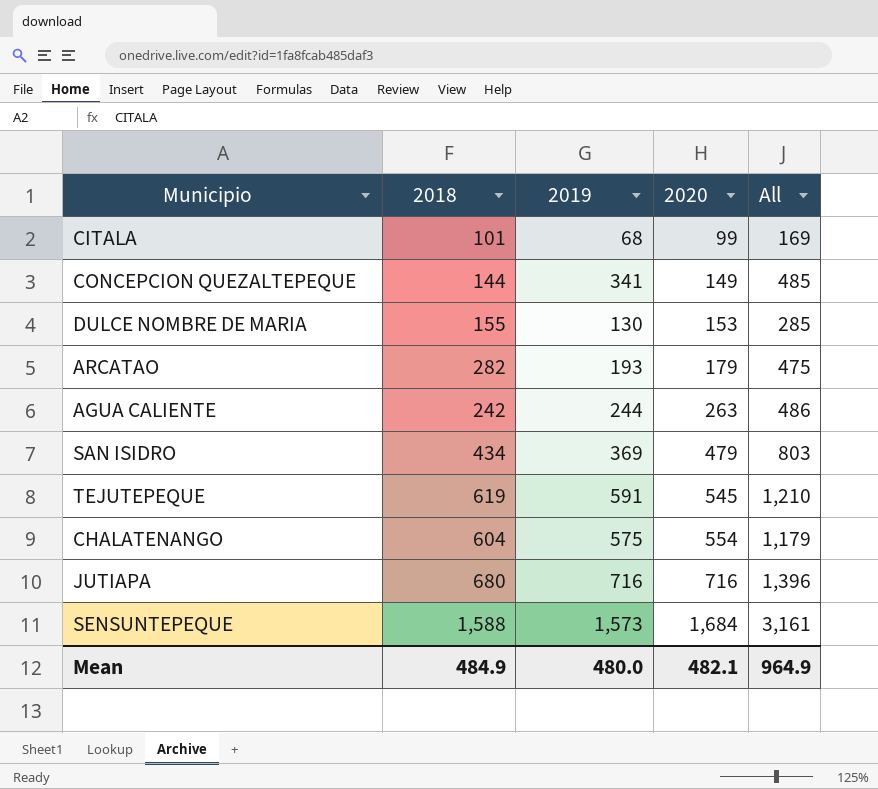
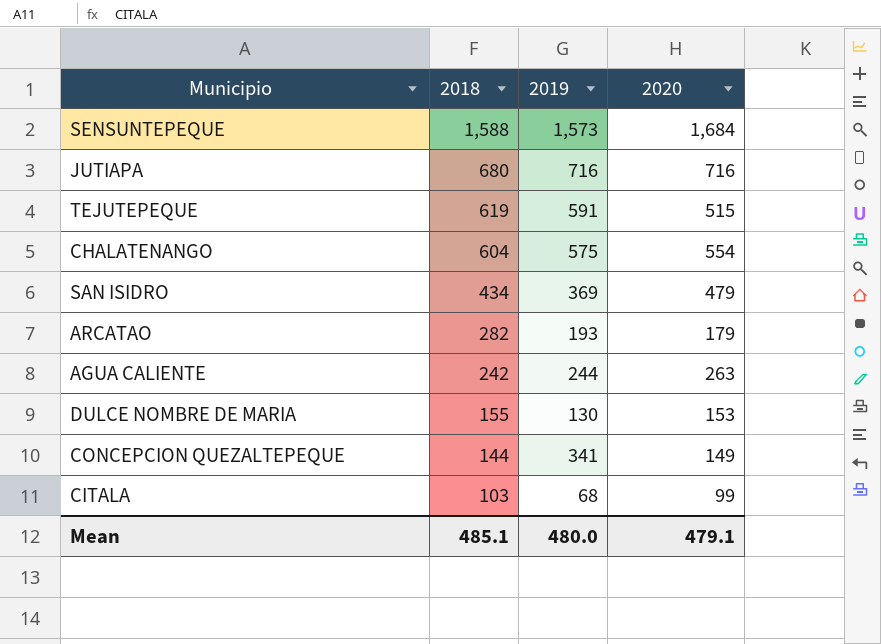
row order: 2020 ascending -> 2018 descending
column All | formula: [2018] + [2019] -> none
TEJUTEPEQUE | 2020: 545 -> 515
CITALA | 2018: 101 -> 103
Mean | 2018: 484.9 -> 485.1
Mean | 2020: 482.1 -> 479.1

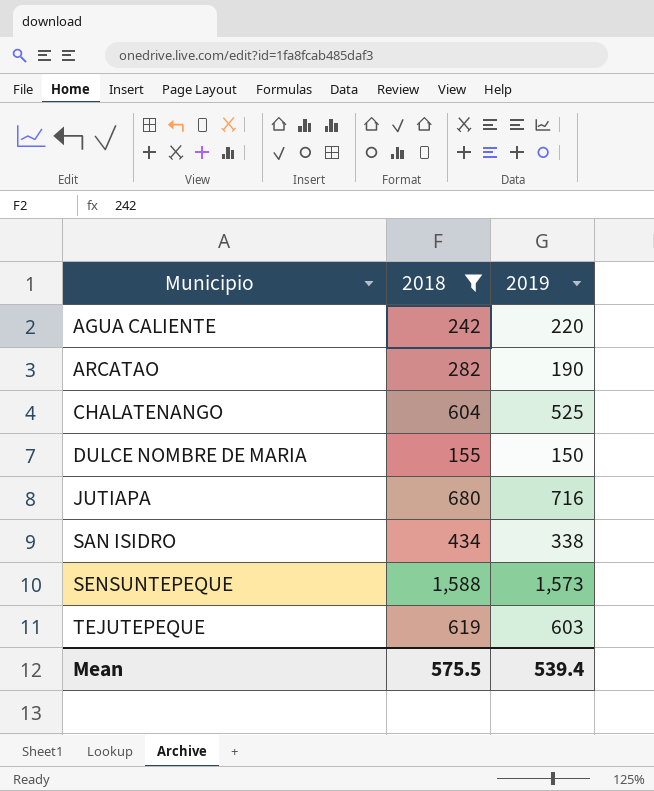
filter: none -> 2018 >= 155
row order: 2018 descending -> Municipio ascending
column 2020 | position: 4 -> none
AGUA CALIENTE | 2019: 244 -> 220
ARCATAO | 2019: 193 -> 190
CHALATENANGO | 2019: 575 -> 525
DULCE NOMBRE DE MARIA | 2019: 130 -> 150
SAN ISIDRO | 2019: 369 -> 338
TEJUTEPEQUE | 2019: 591 -> 603
Mean | 2018: 485.1 -> 575.5
Mean | 2019: 480.0 -> 539.4

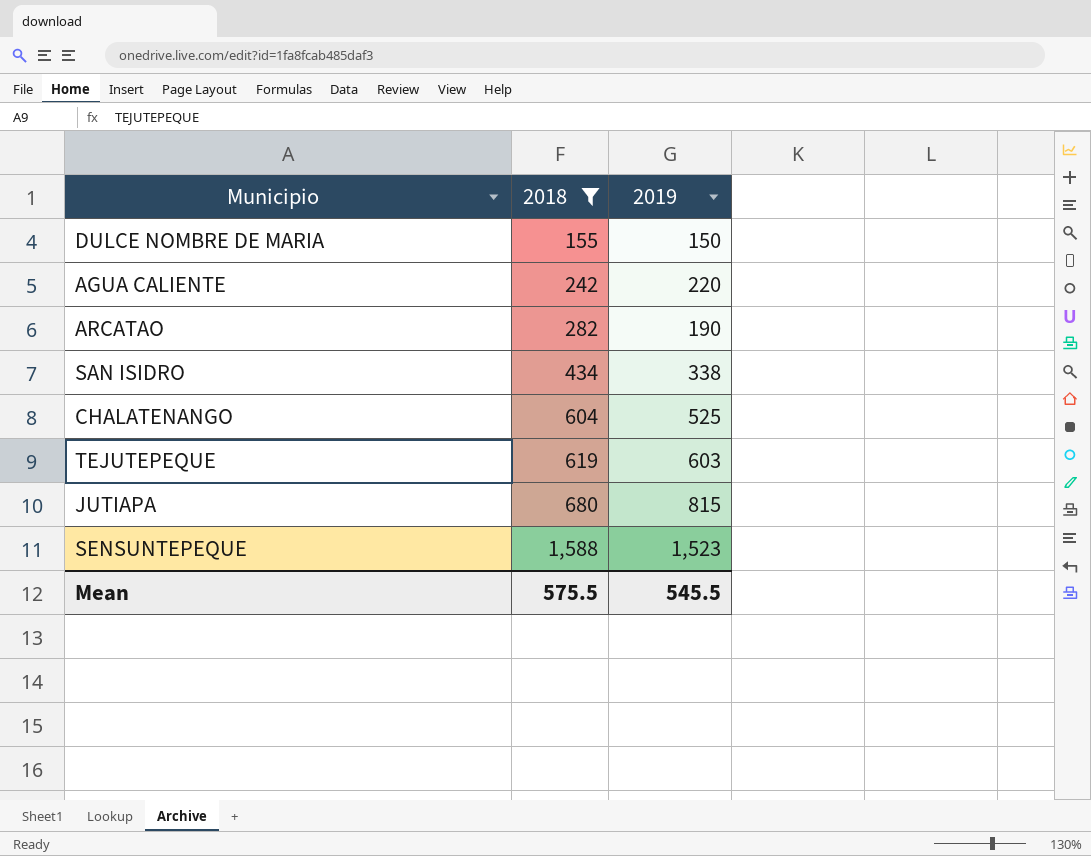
row order: Municipio ascending -> 2018 ascending
JUTIAPA | 2019: 716 -> 815
SENSUNTEPEQUE | 2019: 1,573 -> 1,523
Mean | 2019: 539.4 -> 545.5

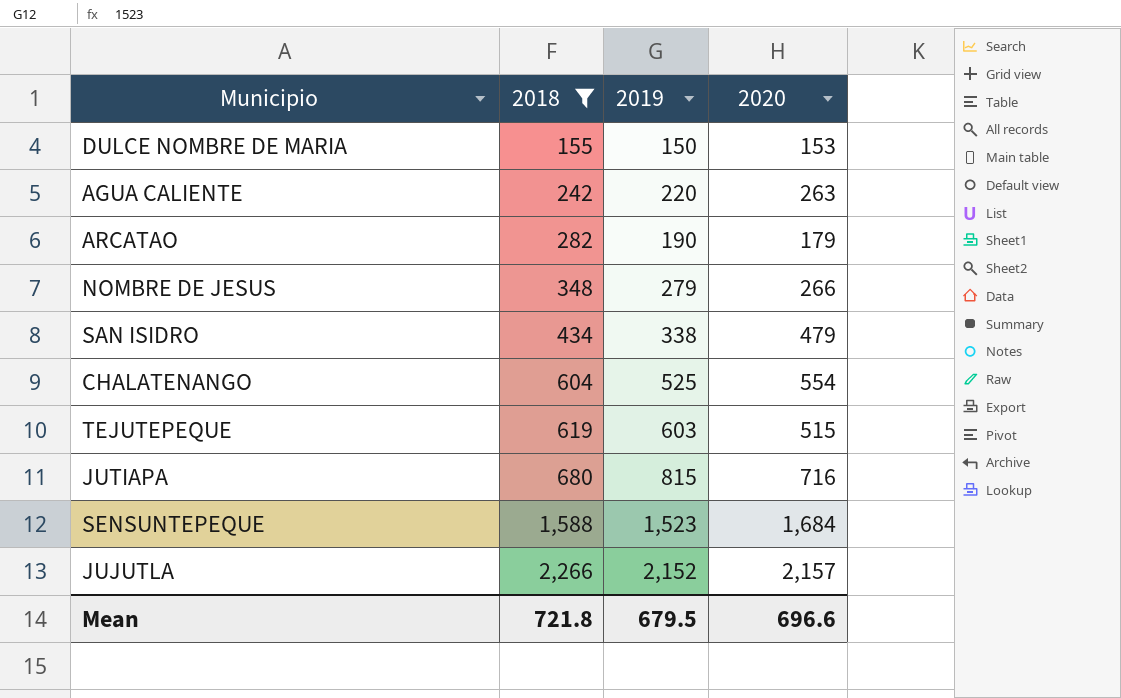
column 2020 | position: none -> 4
row NOMBRE DE JESUS: none -> 348 | 279 | 266
row JUJUTLA: none -> 2,266 | 2,152 | 2,157
Mean | 2018: 575.5 -> 721.8
Mean | 2019: 545.5 -> 679.5

